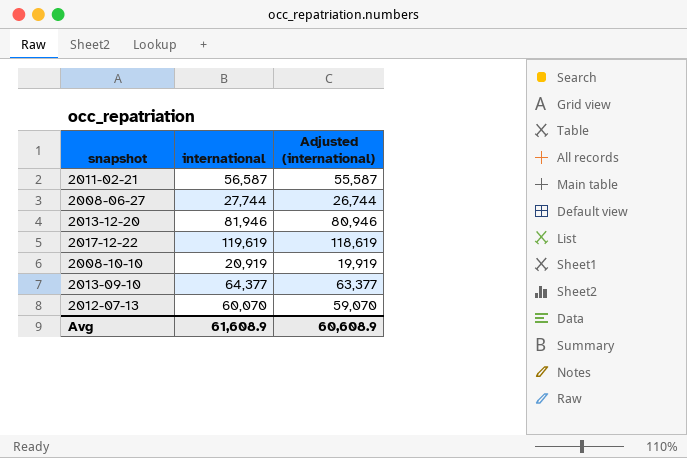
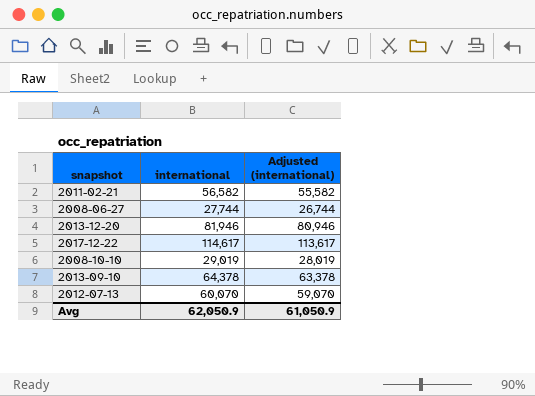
2011-02-21 | international: 56,587 -> 56,582
2011-02-21 | Adjusted (international): 55,587 -> 55,582
2017-12-22 | international: 119,619 -> 114,617
2017-12-22 | Adjusted (international): 118,619 -> 113,617
2008-10-10 | international: 20,919 -> 29,019
2008-10-10 | Adjusted (international): 19,919 -> 28,019
2013-09-10 | international: 64,377 -> 64,378
2013-09-10 | Adjusted (international): 63,377 -> 63,378
Avg | international: 61,608.9 -> 62,050.9
Avg | Adjusted (international): 60,608.9 -> 61,050.9

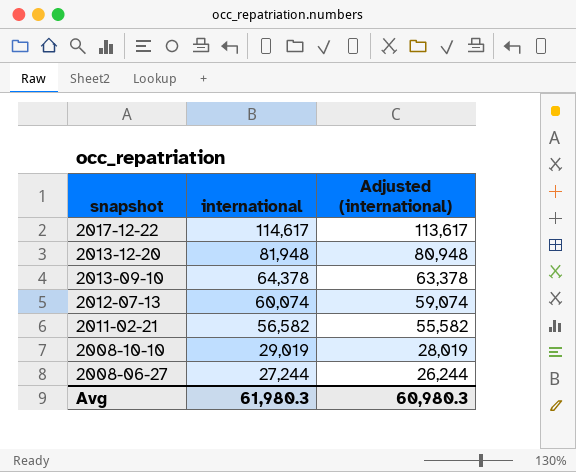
row order: none -> snapshot descending
2013-12-20 | international: 81,946 -> 81,948
2013-12-20 | Adjusted (international): 80,946 -> 80,948
2012-07-13 | international: 60,070 -> 60,074
2012-07-13 | Adjusted (international): 59,070 -> 59,074
2008-06-27 | international: 27,744 -> 27,244
2008-06-27 | Adjusted (international): 26,744 -> 26,244
Avg | international: 62,050.9 -> 61,980.3
Avg | Adjusted (international): 61,050.9 -> 60,980.3

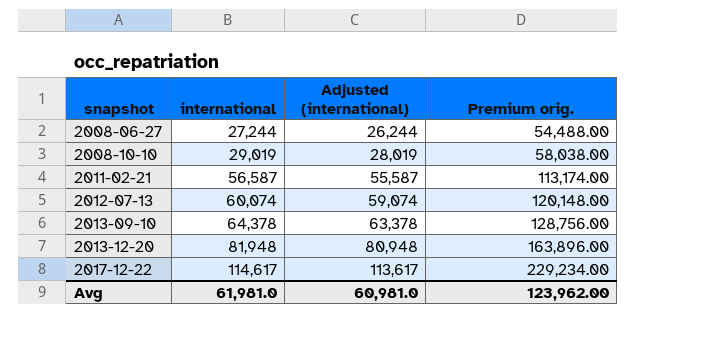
row order: snapshot descending -> snapshot ascending
column Premium orig. | formula: none -> [international] * 2
2011-02-21 | international: 56,582 -> 56,587
2011-02-21 | Adjusted (international): 55,582 -> 55,587
Avg | international: 61,980.3 -> 61,981.0
Avg | Adjusted (international): 60,980.3 -> 60,981.0

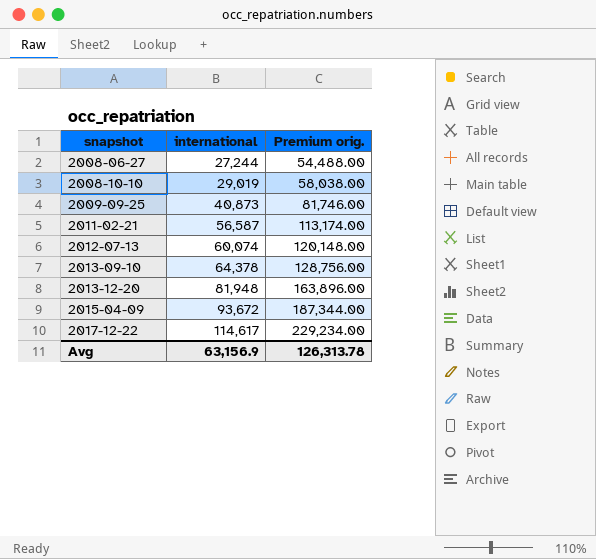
column Adjusted (international) | formula: [international] - 1000 -> none
row 2009-09-25: none -> 40,873 | 81,746.00
row 2015-04-09: none -> 93,672 | 187,344.00
Avg | international: 61,981.0 -> 63,156.9
Avg | Premium orig.: 123,962.00 -> 126,313.78

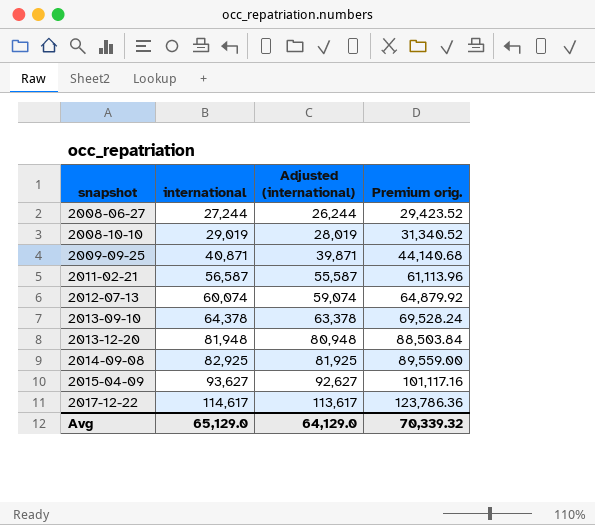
column Adjusted (international) | formula: none -> [international] - 1000
column Premium orig. | formula: [international] * 2 -> [international] * 1.08
2009-09-25 | international: 40,873 -> 40,871
row 2014-09-08: none -> 82,925 | 81,925 | 89,559.00
2015-04-09 | international: 93,672 -> 93,627
Avg | international: 63,156.9 -> 65,129.0
Avg | Premium orig.: 126,313.78 -> 70,339.32

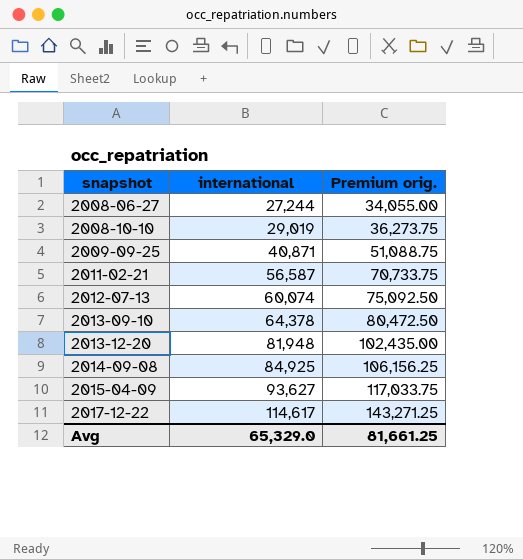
column Adjusted (international) | formula: [international] - 1000 -> none
column Premium orig. | formula: [international] * 1.08 -> [international] * 1.25
2014-09-08 | international: 82,925 -> 84,925
Avg | international: 65,129.0 -> 65,329.0
Avg | Premium orig.: 70,339.32 -> 81,661.25

